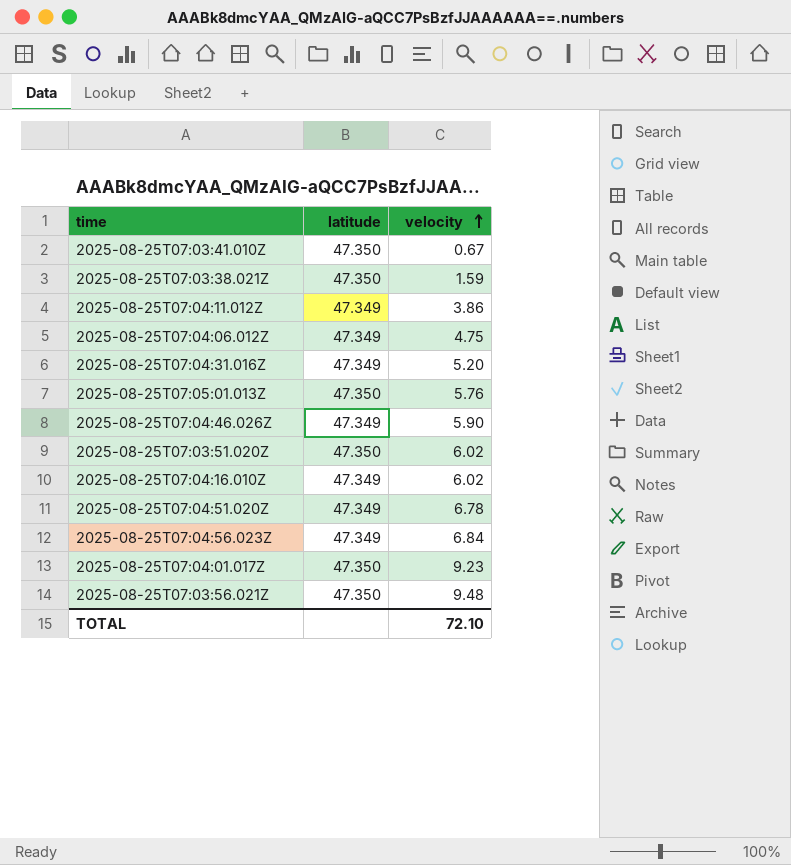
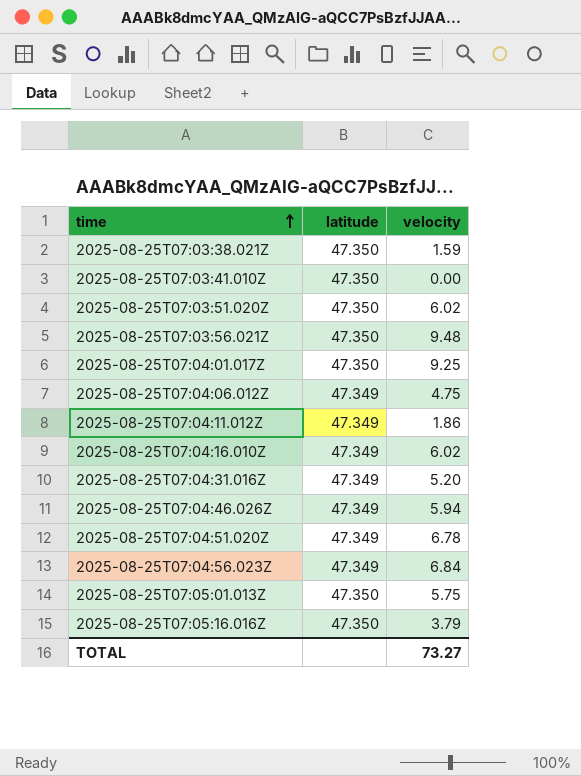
row order: velocity ascending -> time ascending
2025-08-25T07:03:41.010Z | velocity: 0.67 -> 0.00
2025-08-25T07:04:01.017Z | velocity: 9.23 -> 9.25
2025-08-25T07:04:11.012Z | velocity: 3.86 -> 1.86
2025-08-25T07:04:46.026Z | velocity: 5.90 -> 5.94
2025-08-25T07:05:01.013Z | velocity: 5.76 -> 5.75
row 2025-08-25T07:05:16.016Z: none -> 47.350 | 3.79
TOTAL | velocity: 72.10 -> 73.27

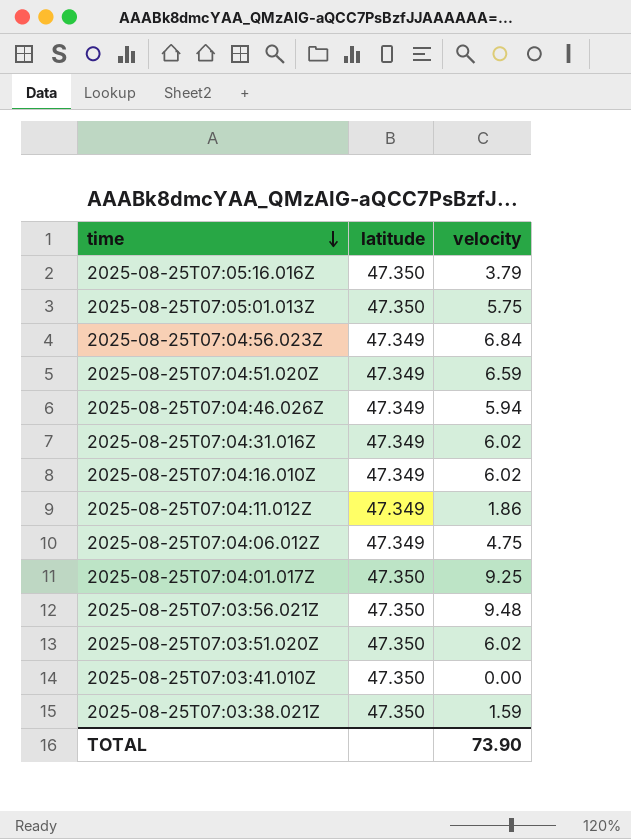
row order: time ascending -> time descending
2025-08-25T07:04:51.020Z | velocity: 6.78 -> 6.59
2025-08-25T07:04:31.016Z | velocity: 5.20 -> 6.02
TOTAL | velocity: 73.27 -> 73.90

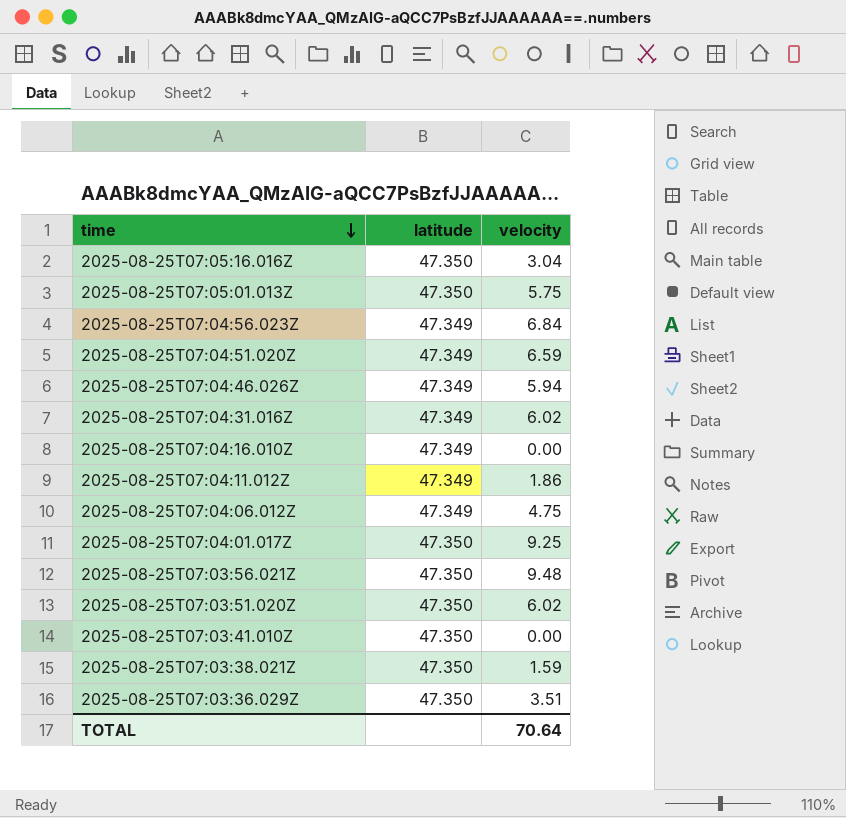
2025-08-25T07:05:16.016Z | velocity: 3.79 -> 3.04
2025-08-25T07:04:16.010Z | velocity: 6.02 -> 0.00
row 2025-08-25T07:03:36.029Z: none -> 47.350 | 3.51
TOTAL | velocity: 73.90 -> 70.64

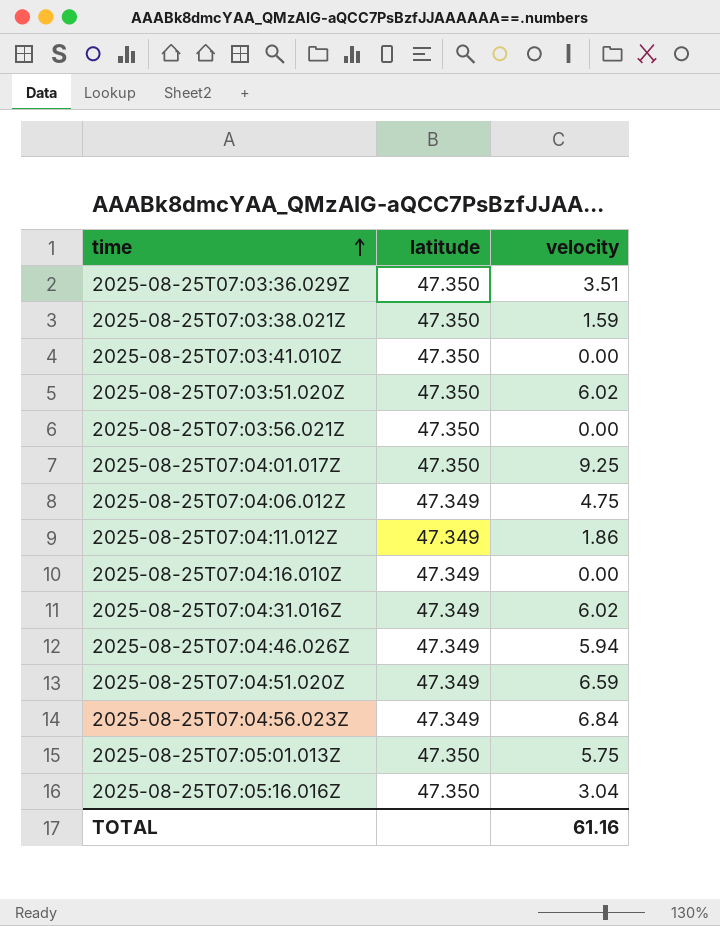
row order: time descending -> time ascending
2025-08-25T07:03:56.021Z | velocity: 9.48 -> 0.00
TOTAL | velocity: 70.64 -> 61.16

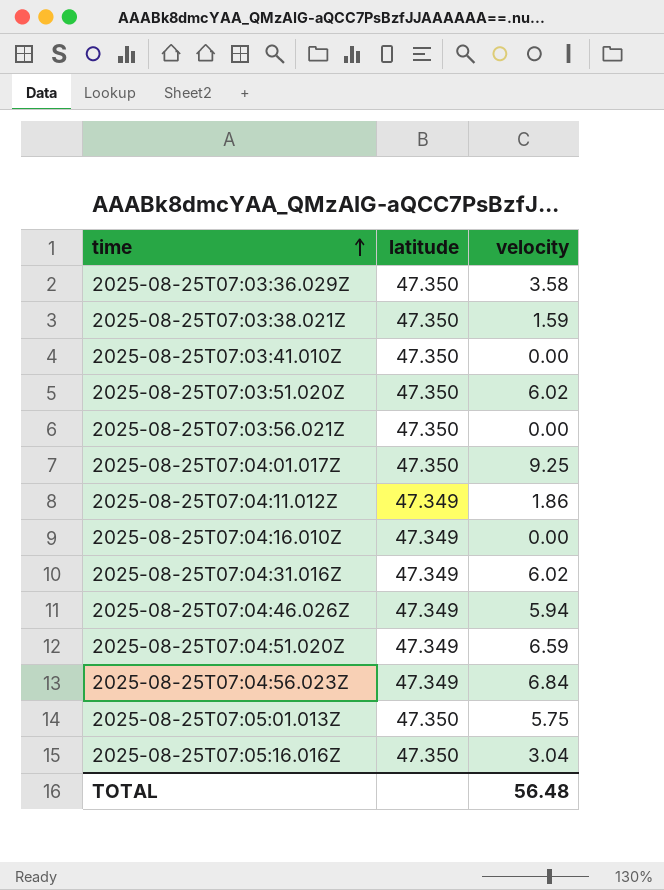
row 2025-08-25T07:04:06.012Z: 47.349 | 4.75 -> none
2025-08-25T07:03:36.029Z | velocity: 3.51 -> 3.58
TOTAL | velocity: 61.16 -> 56.48

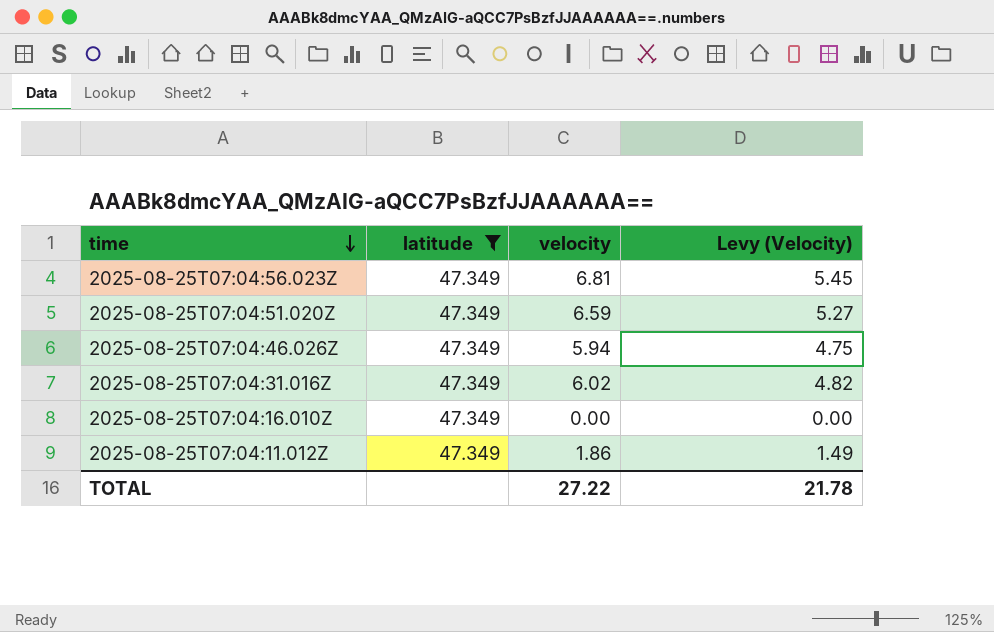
filter: none -> latitude = 47.349
row order: time ascending -> time descending
column Levy (Velocity) | formula: none -> [velocity] * 0.8
2025-08-25T07:04:56.023Z | velocity: 6.84 -> 6.81
TOTAL | velocity: 56.48 -> 27.22

